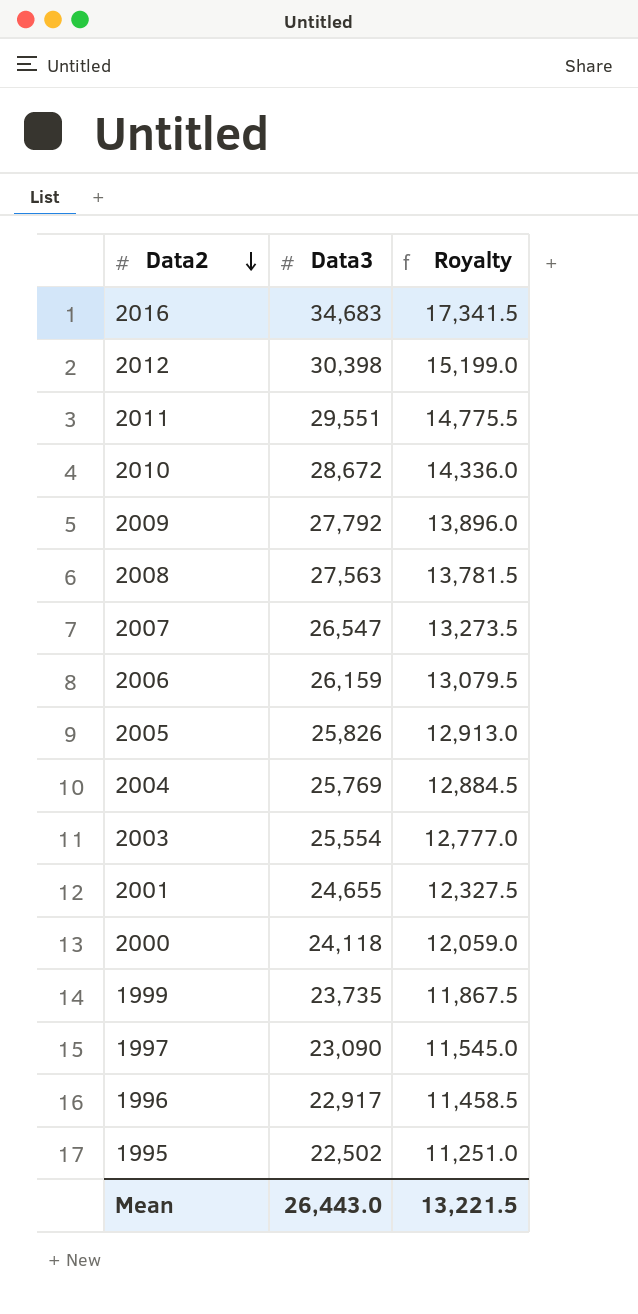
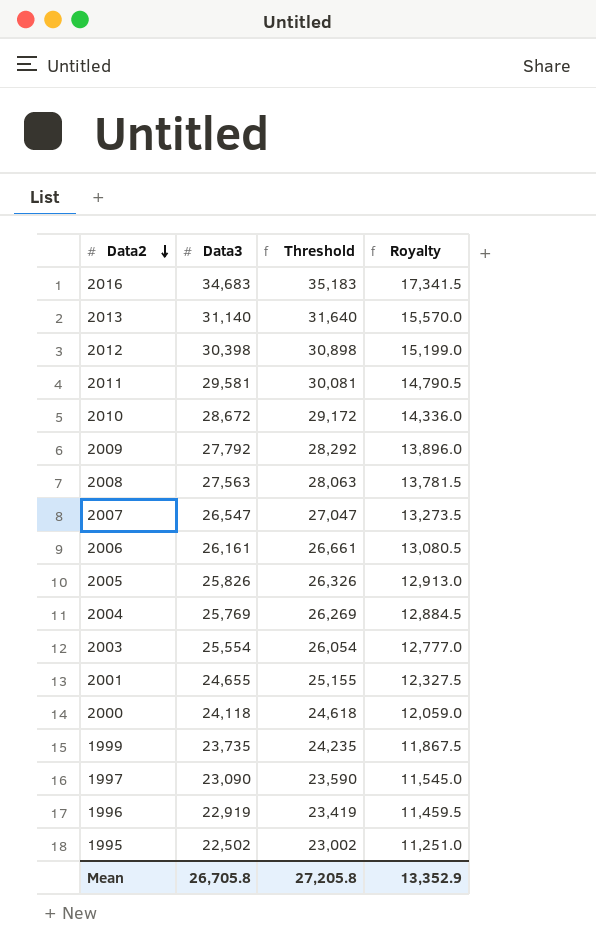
column Threshold | formula: none -> [Data3] + 500
row 2013: none -> 31,140 | 31,640 | 15,570.0
2011 | Data3: 29,551 -> 29,581
2011 | Royalty: 14,775.5 -> 14,790.5
2006 | Data3: 26,159 -> 26,161
2006 | Royalty: 13,079.5 -> 13,080.5
1996 | Data3: 22,917 -> 22,919
1996 | Royalty: 11,458.5 -> 11,459.5
Mean | Data3: 26,443.0 -> 26,705.8
Mean | Royalty: 13,221.5 -> 13,352.9

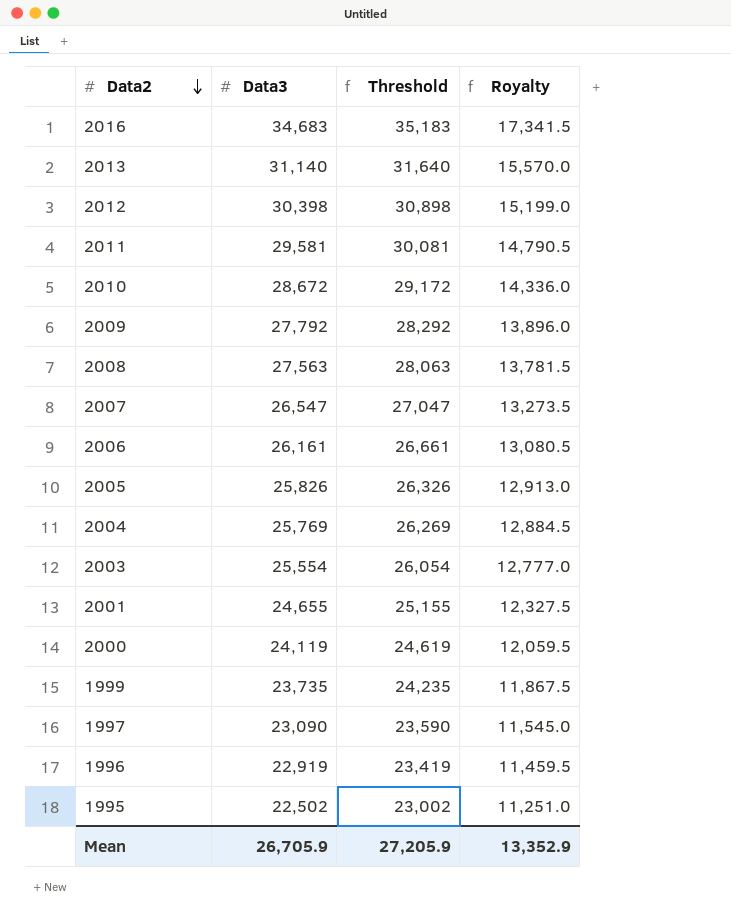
2000 | Data3: 24,118 -> 24,119
2000 | Threshold: 24,618 -> 24,619
2000 | Royalty: 12,059.0 -> 12,059.5
Mean | Data3: 26,705.8 -> 26,705.9
Mean | Threshold: 27,205.8 -> 27,205.9

